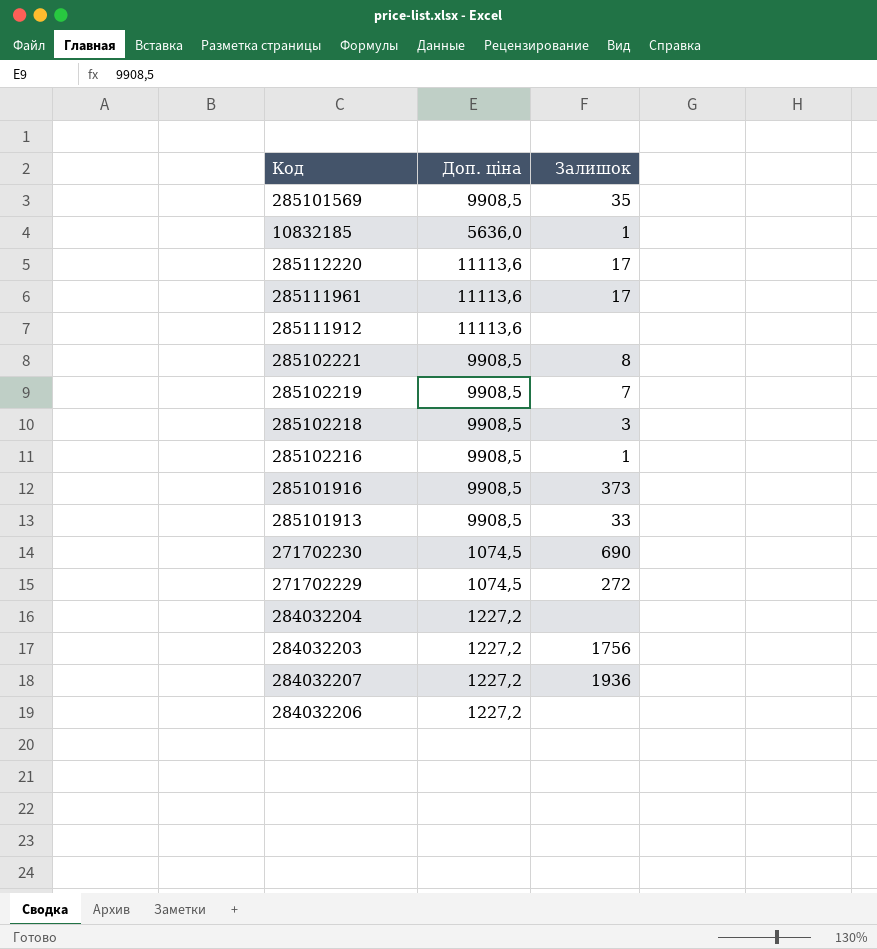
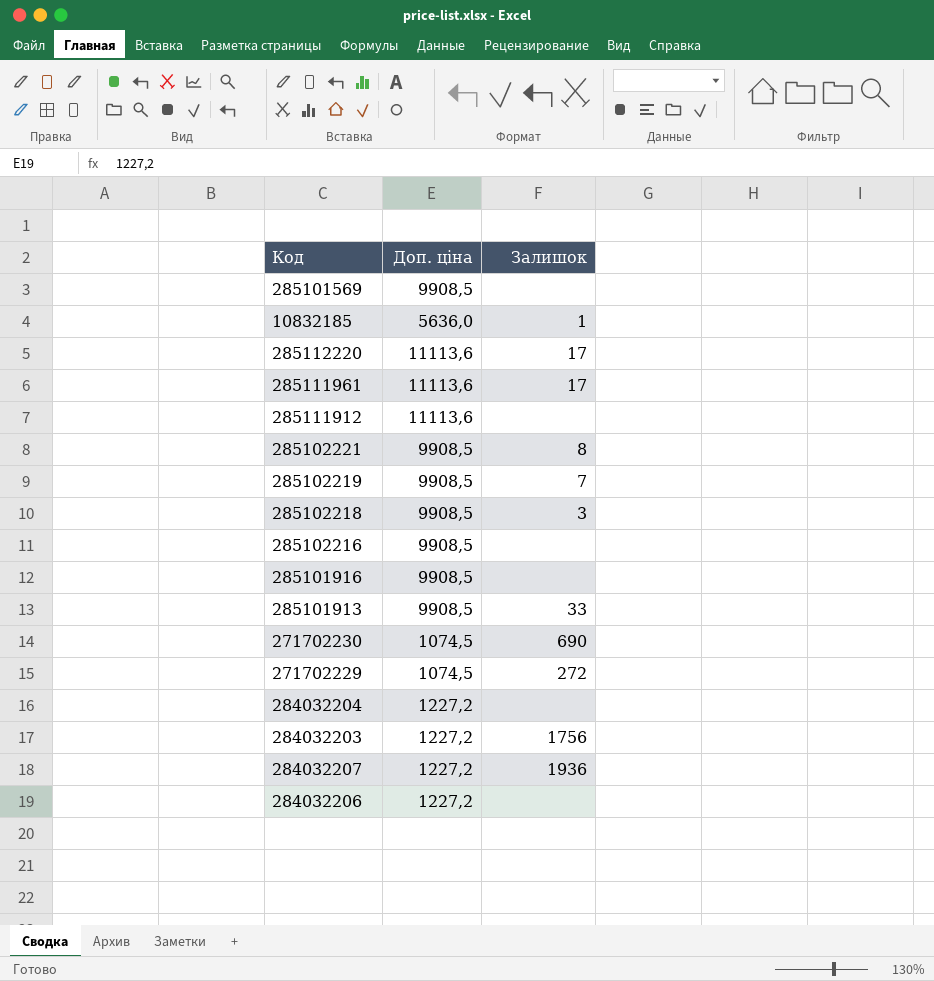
285101569 | Залишок: 35 -> none
285102216 | Залишок: 1 -> none
285101916 | Залишок: 373 -> none

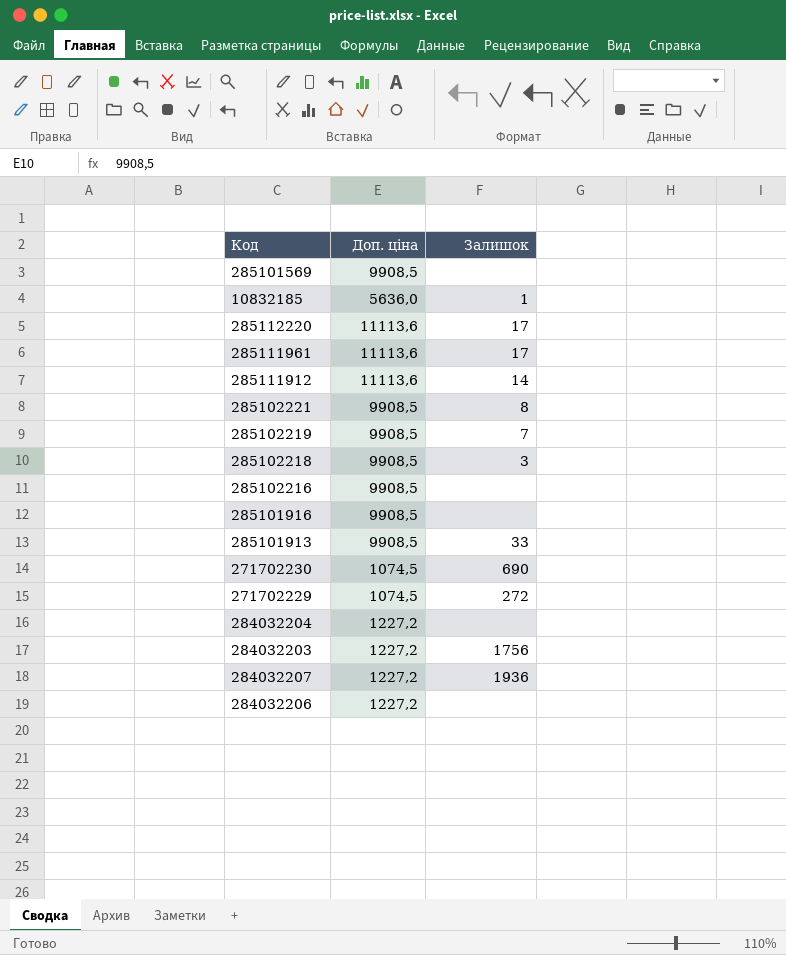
285111912 | Залишок: none -> 14

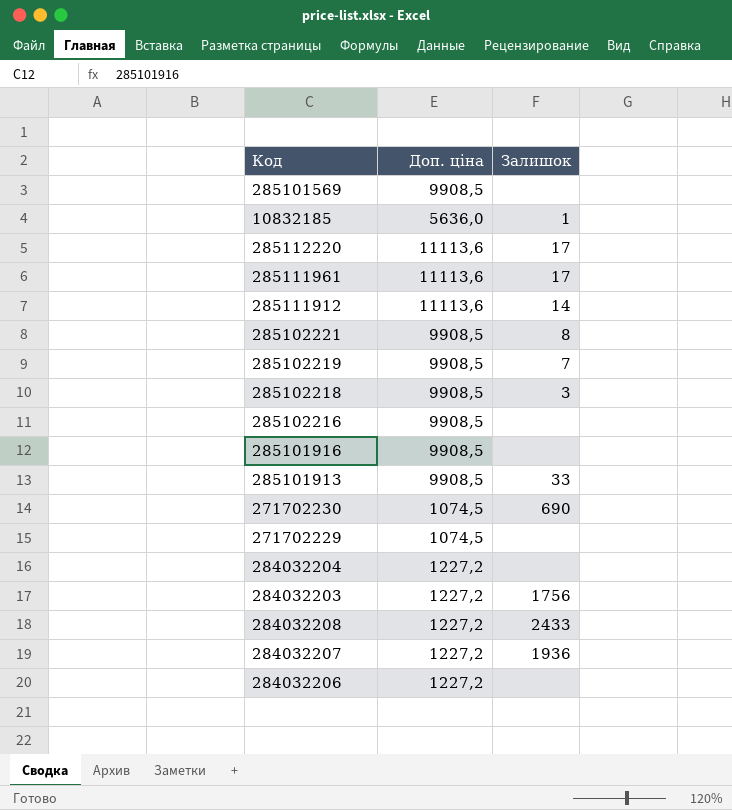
271702229 | Залишок: 272 -> none
row 284032208: none -> 1227,2 | 2433

